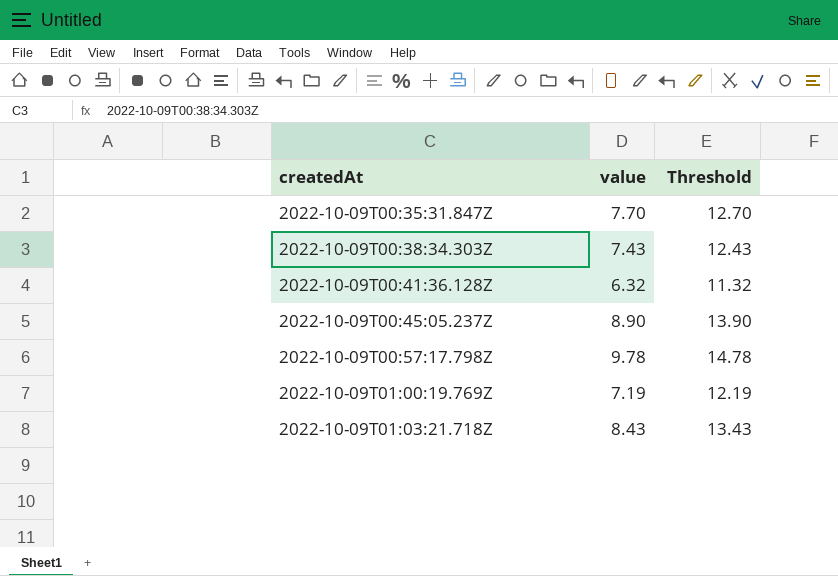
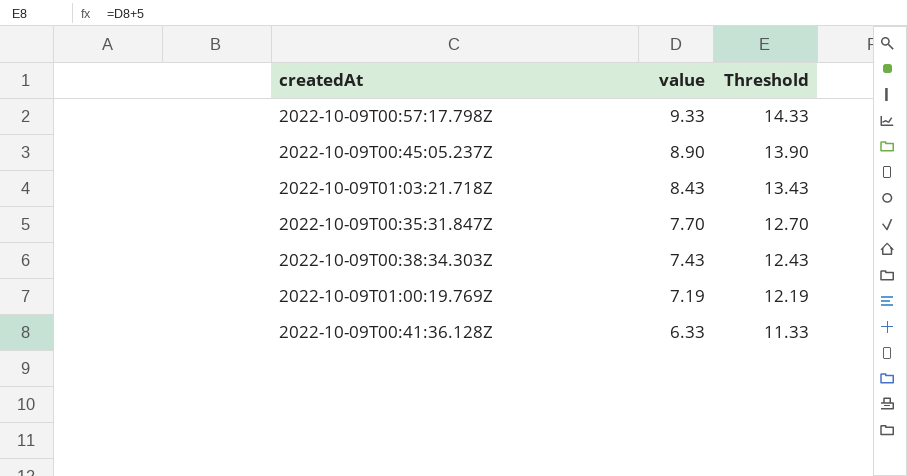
row order: createdAt ascending -> value descending
2022-10-09T00:57:17.798Z | value: 9.78 -> 9.33
2022-10-09T00:57:17.798Z | Threshold: 14.78 -> 14.33
2022-10-09T00:41:36.128Z | value: 6.32 -> 6.33
2022-10-09T00:41:36.128Z | Threshold: 11.32 -> 11.33

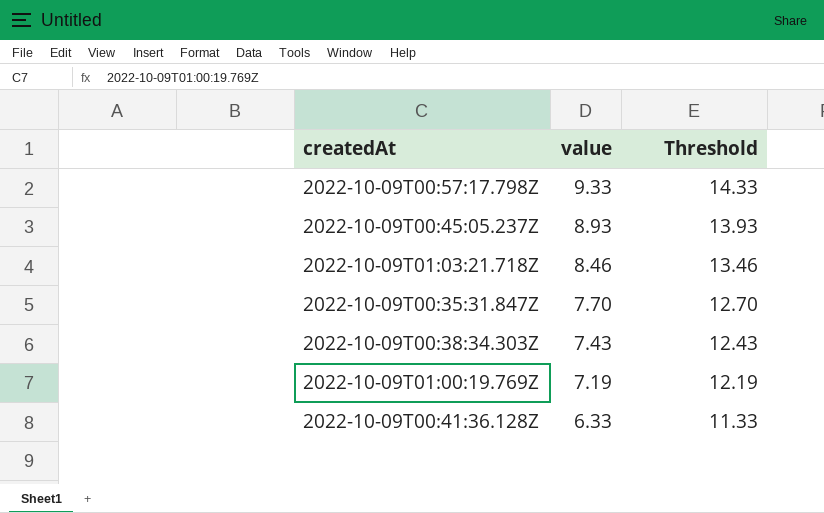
2022-10-09T00:45:05.237Z | value: 8.90 -> 8.93
2022-10-09T00:45:05.237Z | Threshold: 13.90 -> 13.93
2022-10-09T01:03:21.718Z | value: 8.43 -> 8.46
2022-10-09T01:03:21.718Z | Threshold: 13.43 -> 13.46

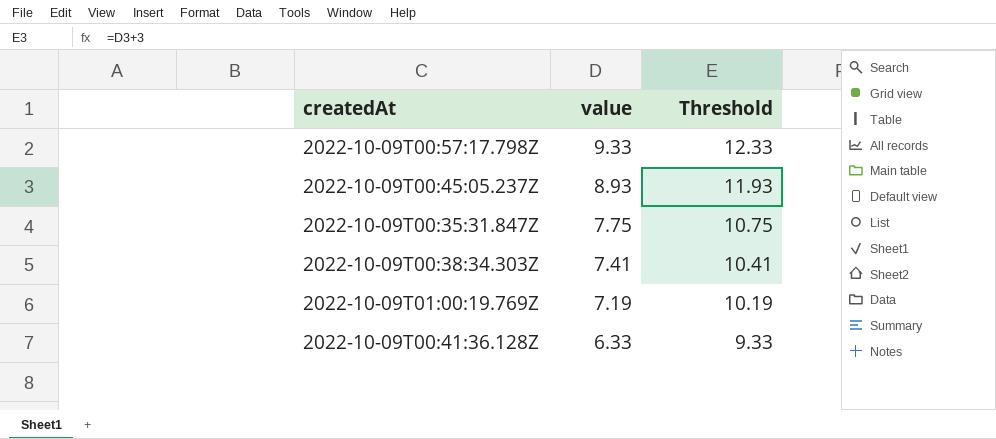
column Threshold | formula: [value] + 5 -> [value] + 3
row 2022-10-09T01:03:21.718Z: 8.46 | 13.46 -> none
2022-10-09T00:35:31.847Z | value: 7.70 -> 7.75
2022-10-09T00:38:34.303Z | value: 7.43 -> 7.41

